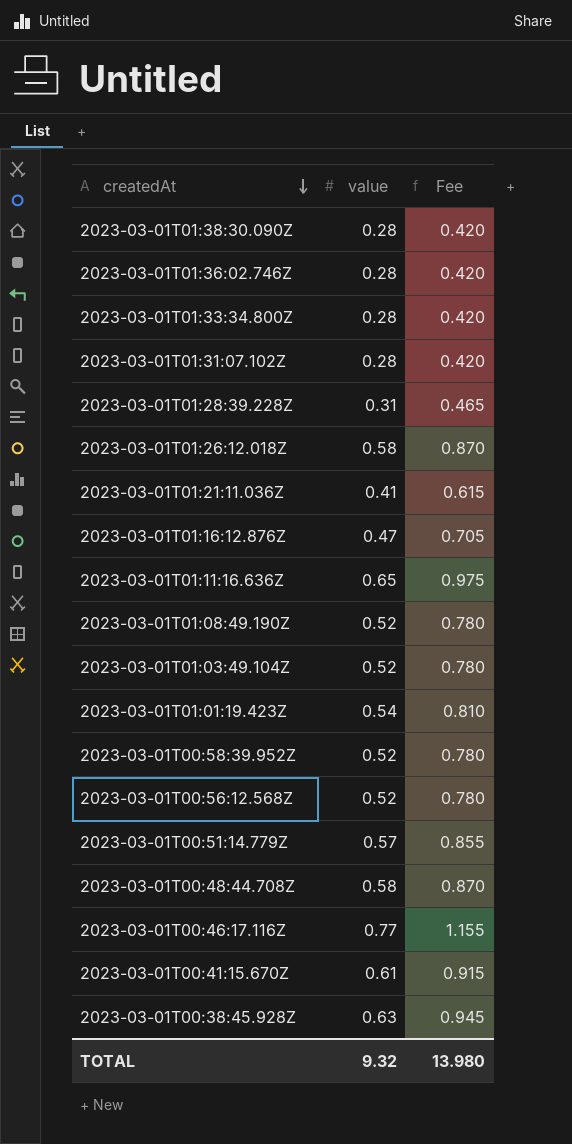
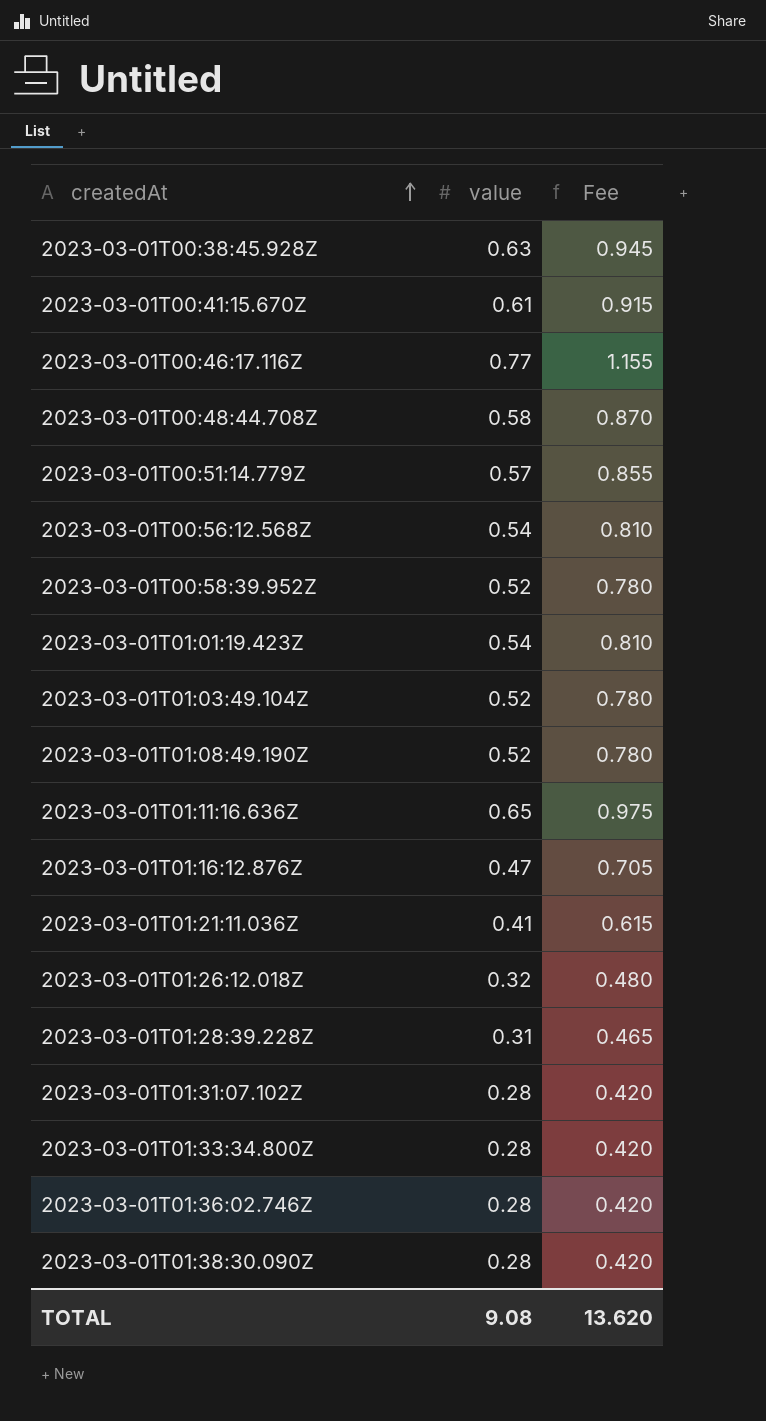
row order: createdAt descending -> createdAt ascending
2023-03-01T00:56:12.568Z | value: 0.52 -> 0.54
2023-03-01T00:56:12.568Z | Fee: 0.780 -> 0.810
2023-03-01T01:26:12.018Z | value: 0.58 -> 0.32
2023-03-01T01:26:12.018Z | Fee: 0.870 -> 0.480
TOTAL | value: 9.32 -> 9.08
TOTAL | Fee: 13.980 -> 13.620

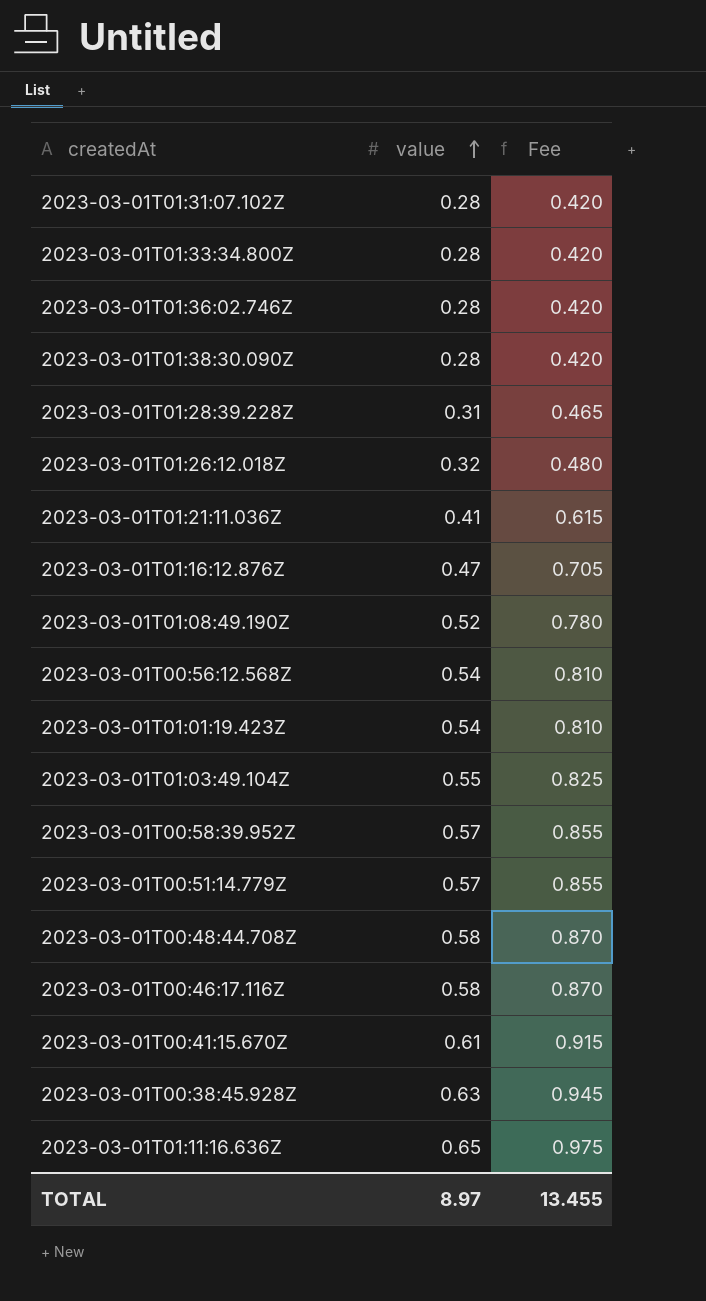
row order: createdAt ascending -> value ascending
2023-03-01T01:03:49.104Z | value: 0.52 -> 0.55
2023-03-01T01:03:49.104Z | Fee: 0.780 -> 0.825
2023-03-01T00:58:39.952Z | value: 0.52 -> 0.57
2023-03-01T00:58:39.952Z | Fee: 0.780 -> 0.855
2023-03-01T00:46:17.116Z | value: 0.77 -> 0.58
2023-03-01T00:46:17.116Z | Fee: 1.155 -> 0.870
TOTAL | value: 9.08 -> 8.97
TOTAL | Fee: 13.620 -> 13.455

